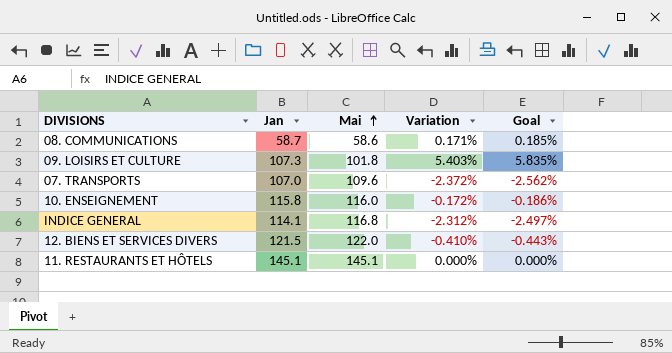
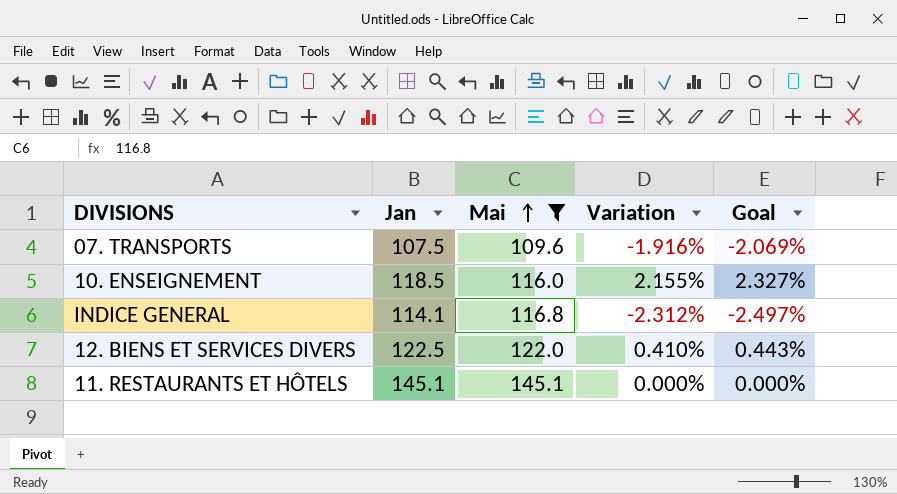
filter: none -> Mai >= 109.6
07. TRANSPORTS | Jan: 107.0 -> 107.5
07. TRANSPORTS | Variation: -2.372% -> -1.916%
07. TRANSPORTS | Goal: -2.562% -> -2.069%
10. ENSEIGNEMENT | Jan: 115.8 -> 118.5
10. ENSEIGNEMENT | Variation: -0.172% -> 2.155%
10. ENSEIGNEMENT | Goal: -0.186% -> 2.327%
12. BIENS ET SERVICES DIVERS | Jan: 121.5 -> 122.5
12. BIENS ET SERVICES DIVERS | Variation: -0.410% -> 0.410%
12. BIENS ET SERVICES DIVERS | Goal: -0.443% -> 0.443%

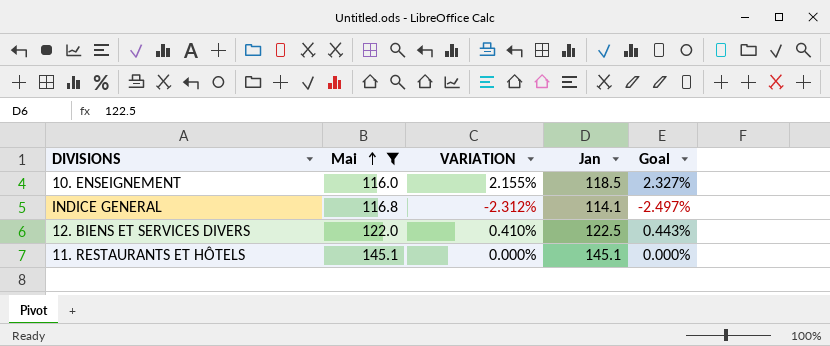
column name: Variation -> VARIATION
column Jan | position: 2 -> 4
row 07. TRANSPORTS: 107.5 | 109.6 | -1.916% | -2.069% -> none

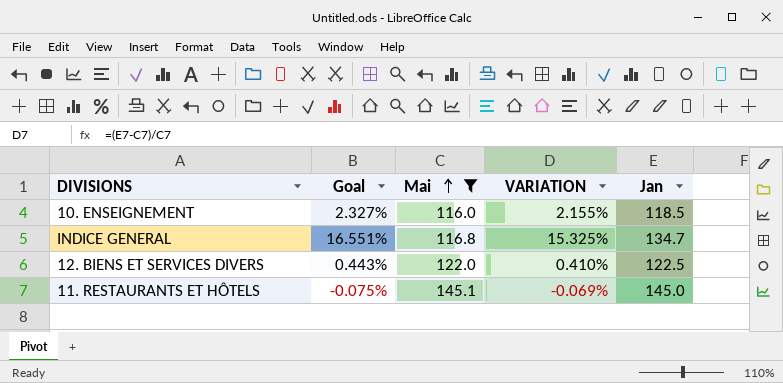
column Goal | position: 5 -> 2
INDICE GENERAL | Goal: -2.497% -> 16.551%
INDICE GENERAL | VARIATION: -2.312% -> 15.325%
INDICE GENERAL | Jan: 114.1 -> 134.7
11. RESTAURANTS ET HÔTELS | Goal: 0.000% -> -0.075%
11. RESTAURANTS ET HÔTELS | VARIATION: 0.000% -> -0.069%
11. RESTAURANTS ET HÔTELS | Jan: 145.1 -> 145.0

